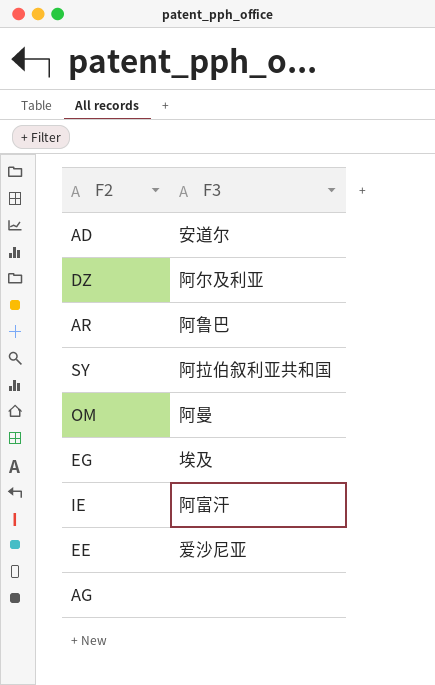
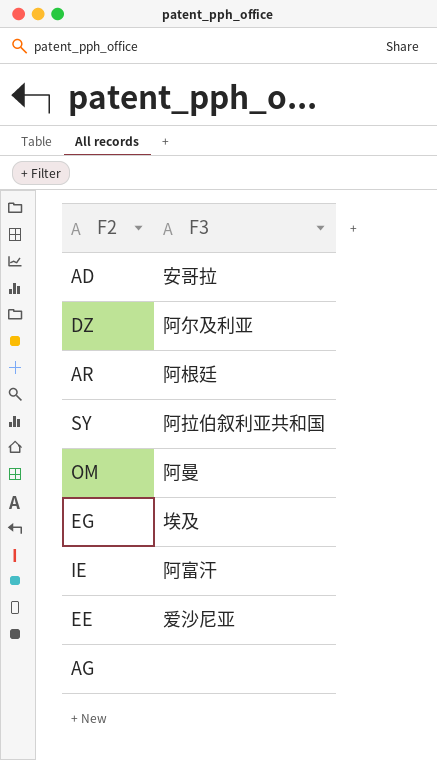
AD | F3: 安道尔 -> 安哥拉
AR | F3: 阿鲁巴 -> 阿根廷

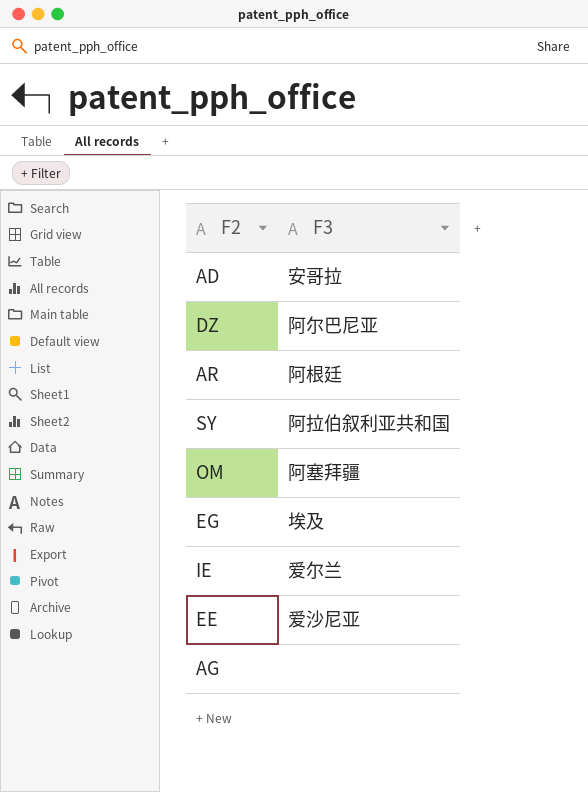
DZ | F3: 阿尔及利亚 -> 阿尔巴尼亚
OM | F3: 阿曼 -> 阿塞拜疆
IE | F3: 阿富汗 -> 爱尔兰

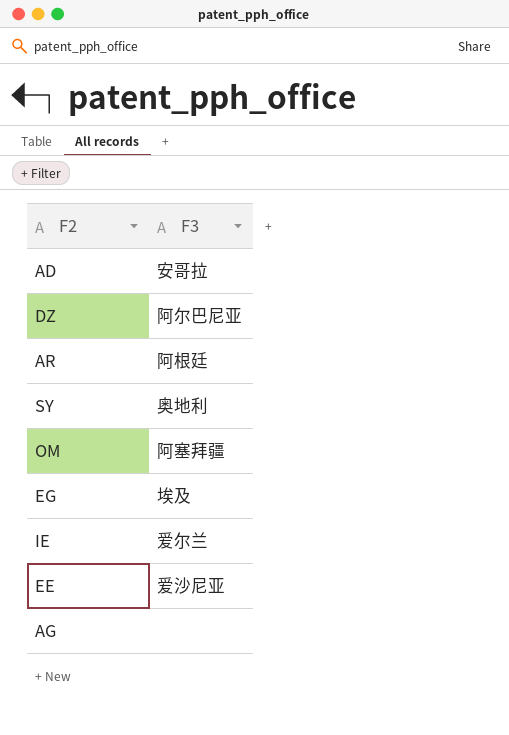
SY | F3: 阿拉伯叙利亚共和国 -> 奥地利

